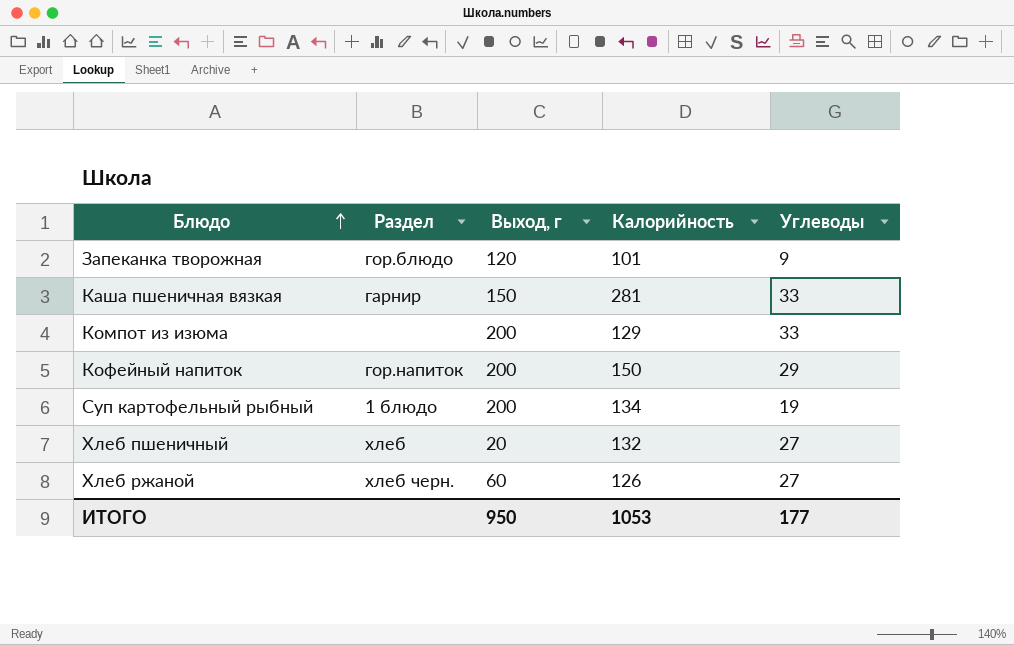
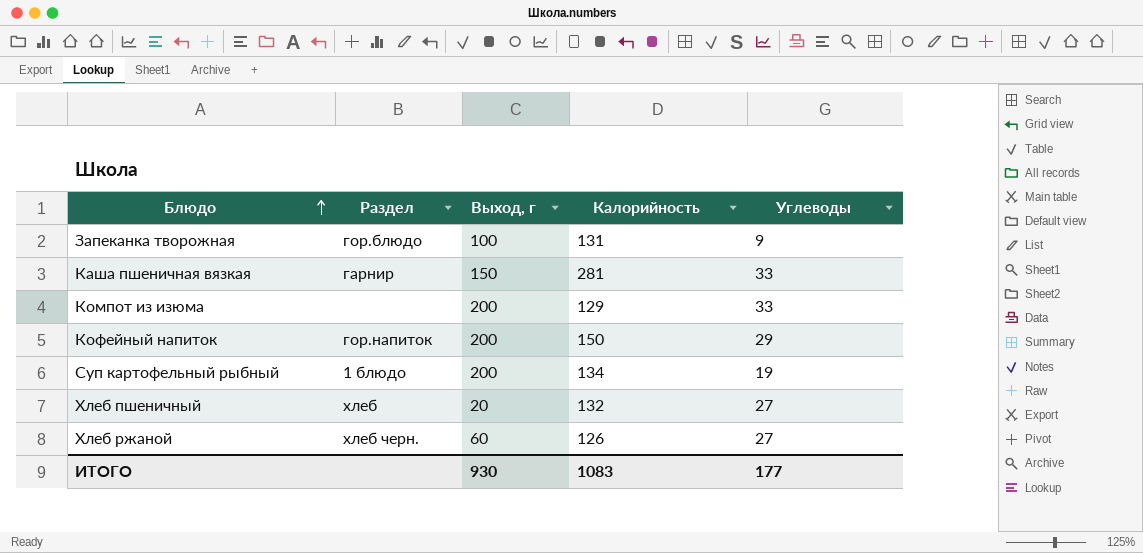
Запеканка творожная | Выход, г: 120 -> 100
Запеканка творожная | Калорийность: 101 -> 131
ИТОГО | Выход, г: 950 -> 930
ИТОГО | Калорийность: 1053 -> 1083

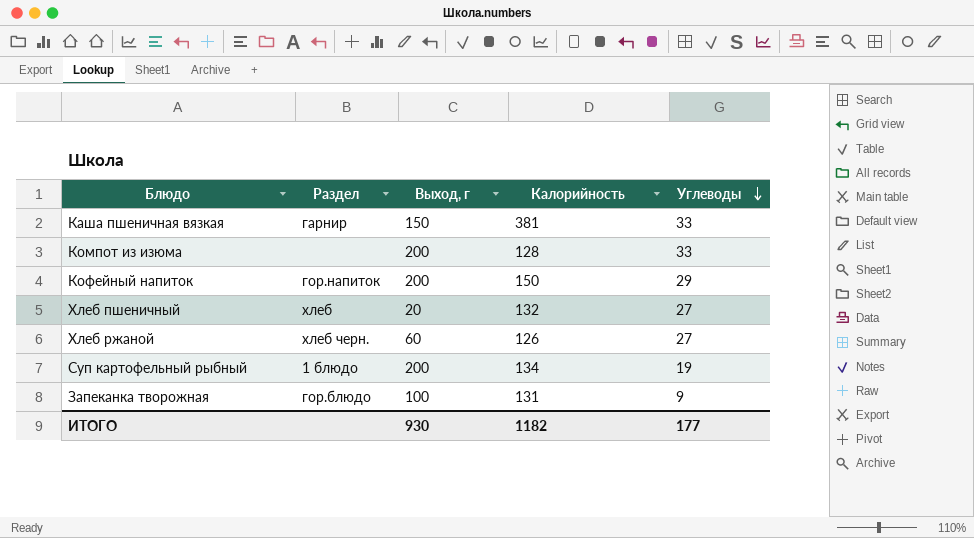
row order: Блюдо ascending -> Углеводы descending
Каша пшеничная вязкая | Калорийность: 281 -> 381
Компот из изюма | Калорийность: 129 -> 128
ИТОГО | Калорийность: 1083 -> 1182

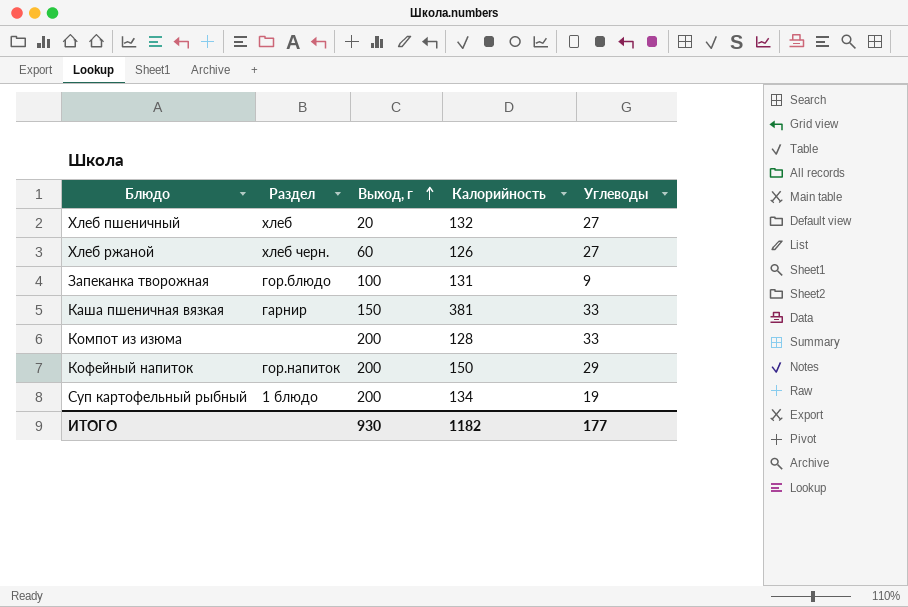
row order: Углеводы descending -> Выход, г ascending

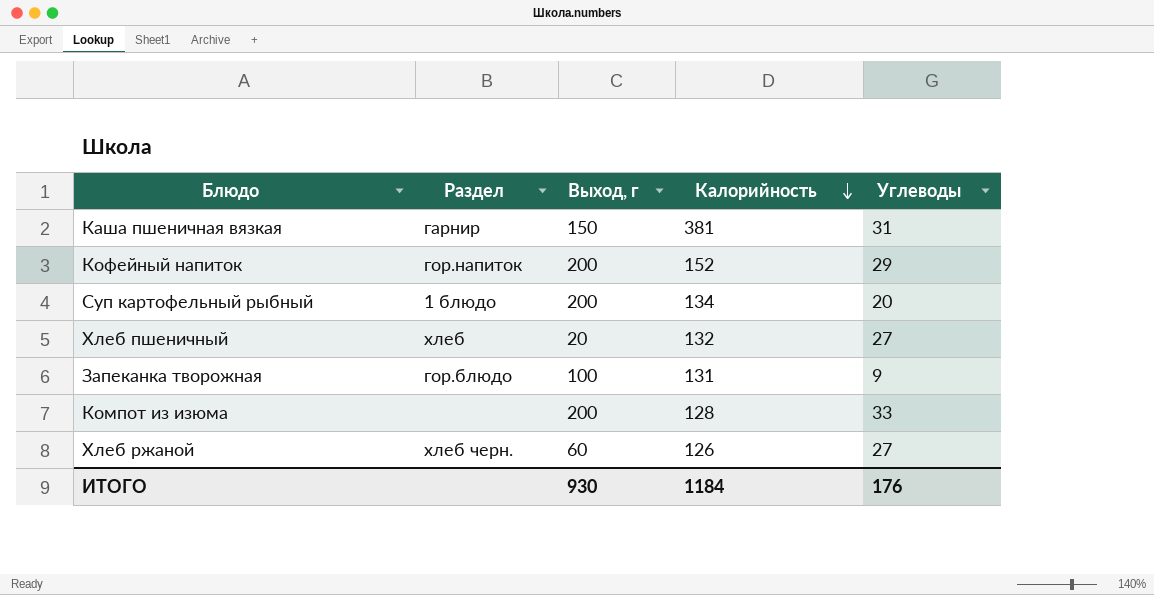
row order: Выход, г ascending -> Калорийность descending
Каша пшеничная вязкая | Углеводы: 33 -> 31
Кофейный напиток | Калорийность: 150 -> 152
Суп картофельный рыбный | Углеводы: 19 -> 20
ИТОГО | Калорийность: 1182 -> 1184
ИТОГО | Углеводы: 177 -> 176

